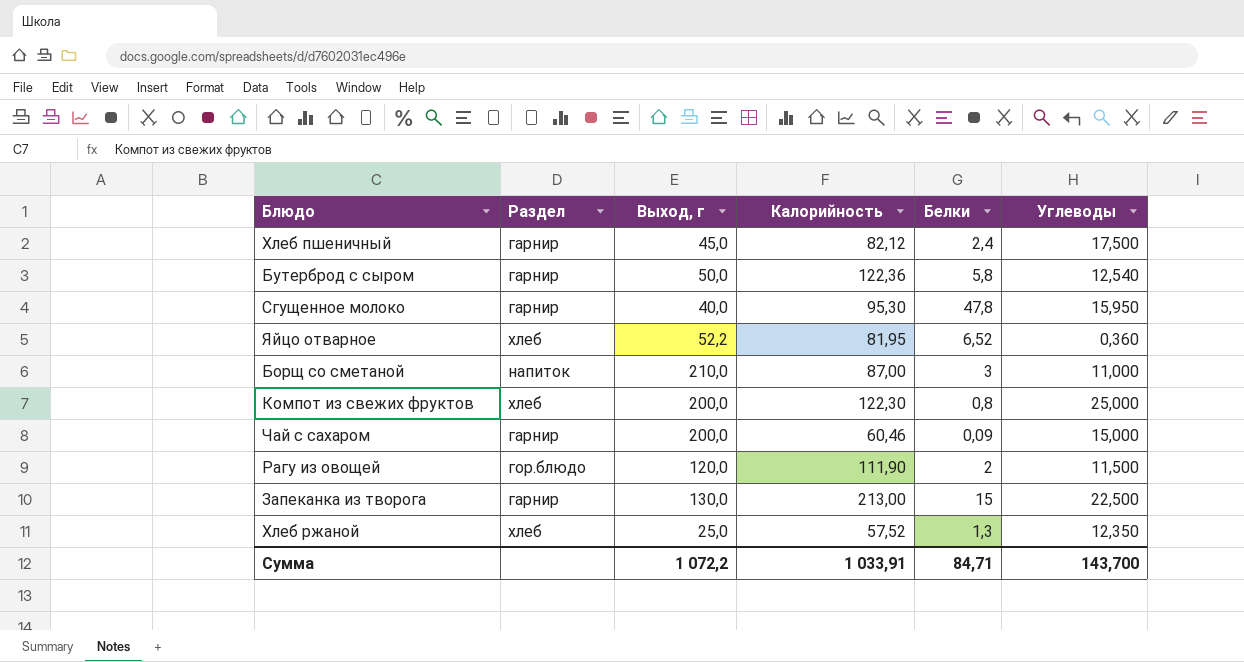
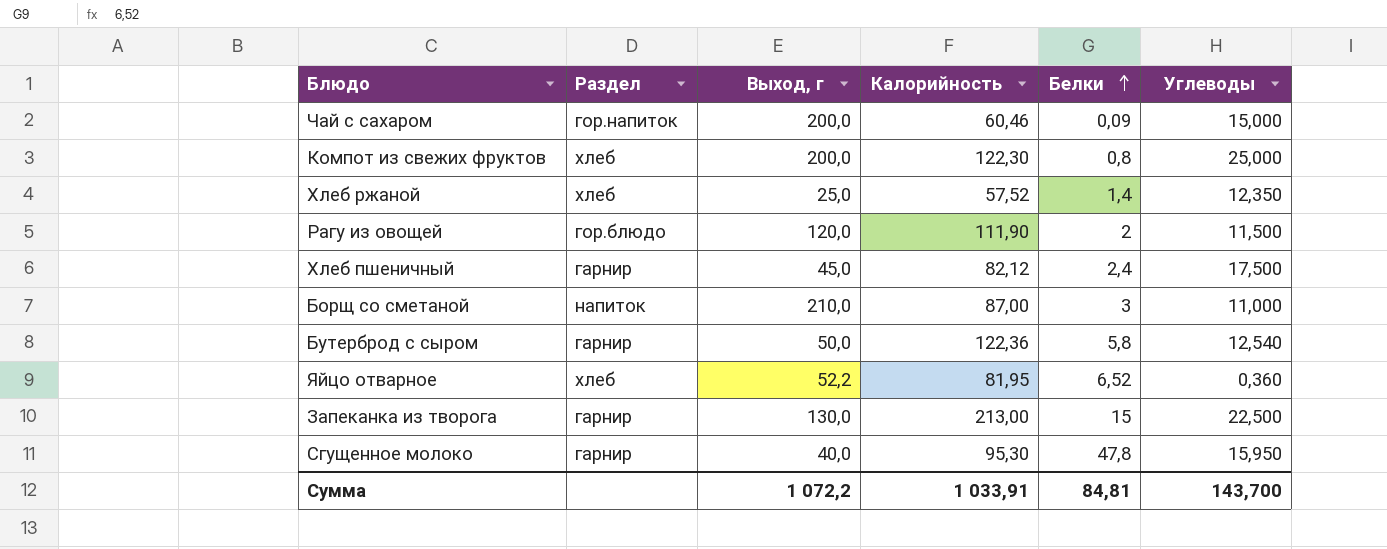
row order: none -> Белки ascending
Чай с сахаром | Раздел: гарнир -> гор.напиток
Хлеб ржаной | Белки: 1,3 -> 1,4
Сумма | Белки: 84,71 -> 84,81

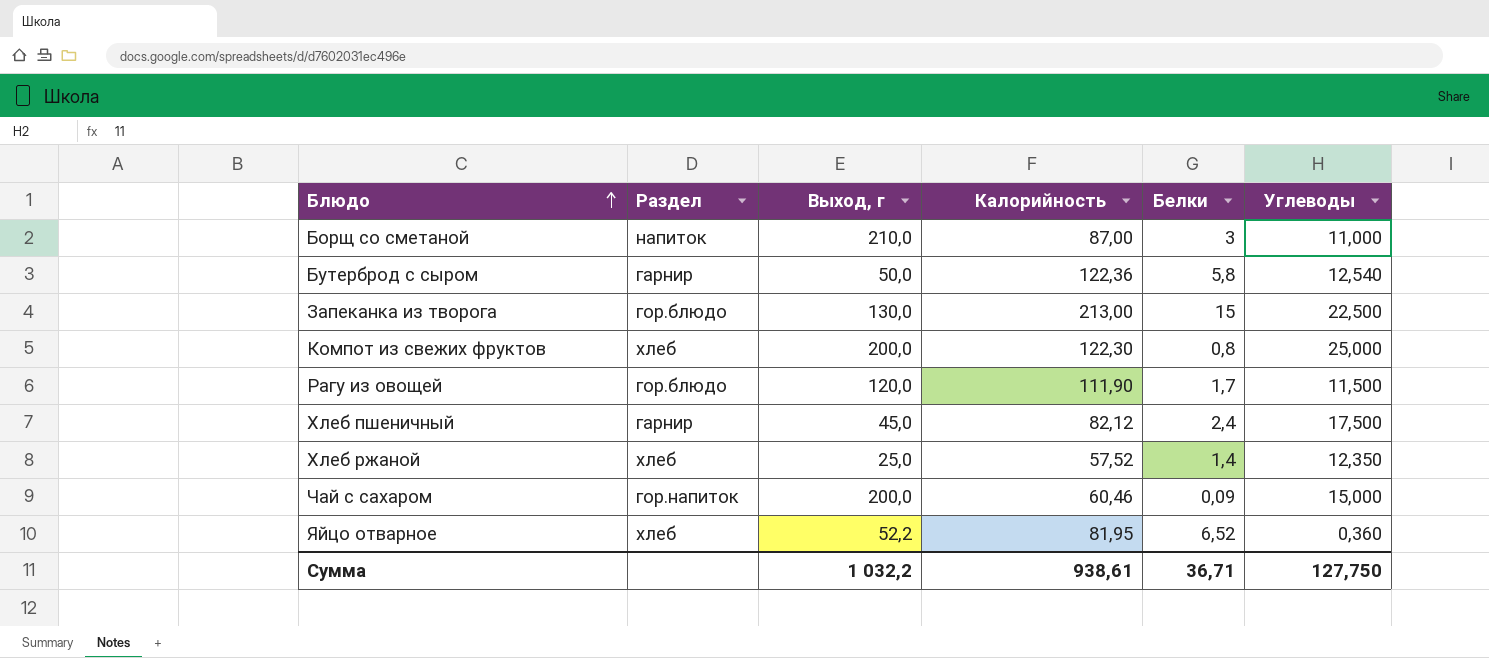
row order: Белки ascending -> Блюдо ascending
row Сгущенное молоко: гарнир | 40,0 | 95,30 | 47,8 | 15,950 -> none
Запеканка из творога | Раздел: гарнир -> гор.блюдо
Рагу из овощей | Белки: 2 -> 1,7
Сумма | Выход, г: 1 072,2 -> 1 032,2
Сумма | Калорийность: 1 033,91 -> 938,61
Сумма | Белки: 84,81 -> 36,71
Сумма | Углеводы: 143,700 -> 127,750

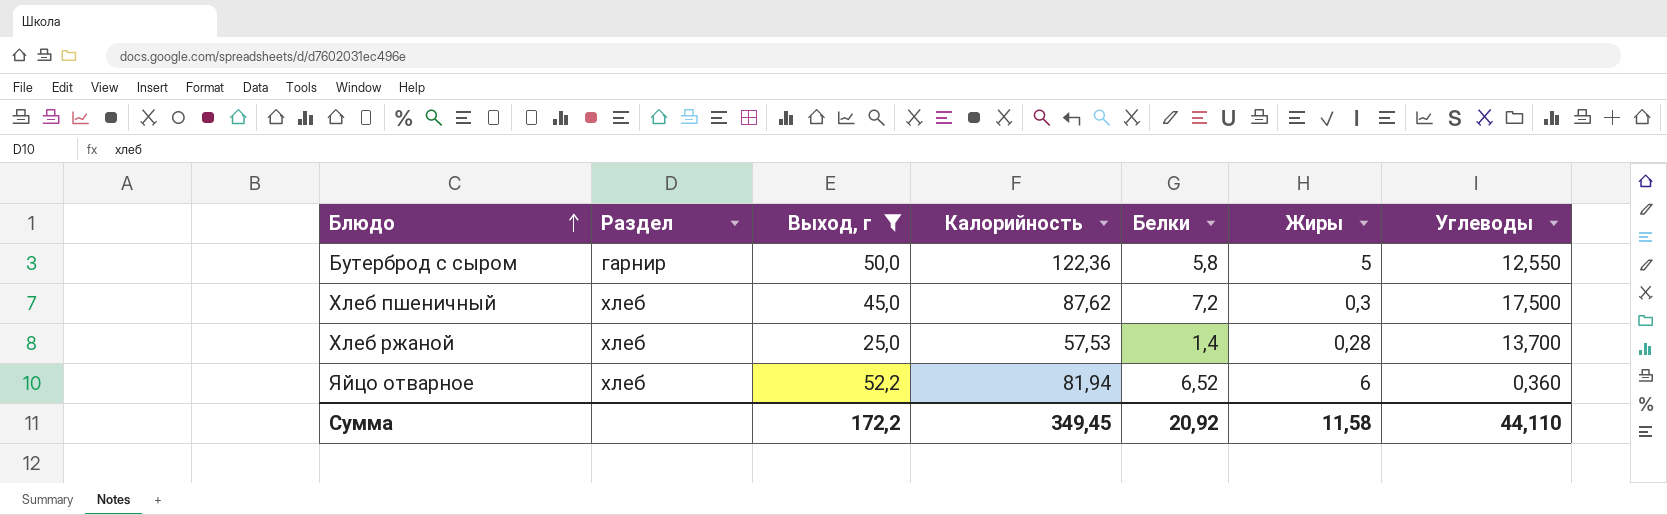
filter: none -> Выход, г <= 52,2
column Жиры | position: none -> 6
Бутерброд с сыром | Углеводы: 12,540 -> 12,550
Хлеб пшеничный | Раздел: гарнир -> хлеб
Хлеб пшеничный | Калорийность: 82,12 -> 87,62
Хлеб пшеничный | Белки: 2,4 -> 7,2
Хлеб ржаной | Калорийность: 57,52 -> 57,53
Хлеб ржаной | Углеводы: 12,350 -> 13,700
Яйцо отварное | Калорийность: 81,95 -> 81,94
Сумма | Выход, г: 1 032,2 -> 172,2
Сумма | Калорийность: 938,61 -> 349,45
Сумма | Белки: 36,71 -> 20,92
Сумма | Углеводы: 127,750 -> 44,110

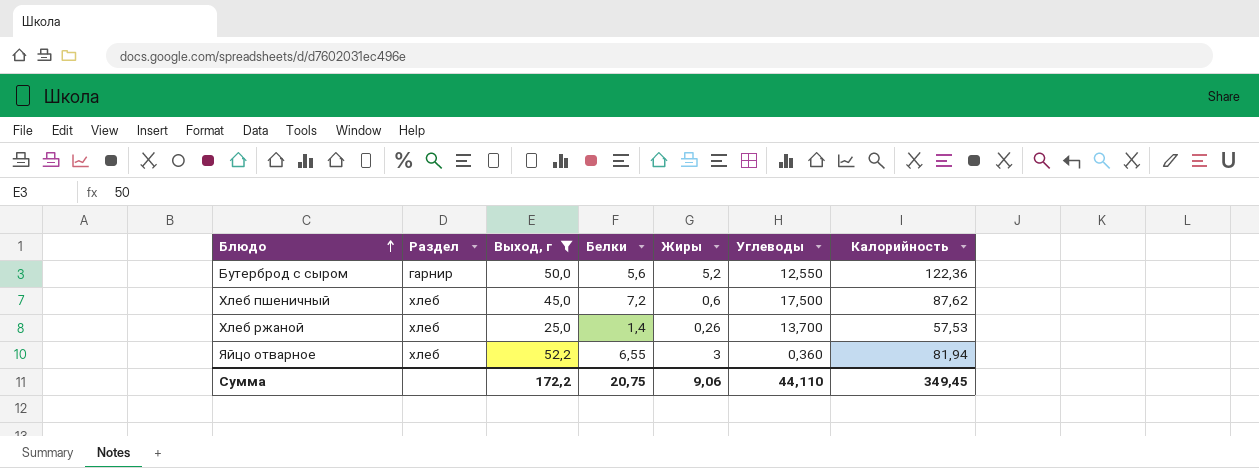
column Калорийность | position: 4 -> 7
Бутерброд с сыром | Белки: 5,8 -> 5,6
Бутерброд с сыром | Жиры: 5 -> 5,2
Хлеб пшеничный | Жиры: 0,3 -> 0,6
Хлеб ржаной | Жиры: 0,28 -> 0,26
Яйцо отварное | Белки: 6,52 -> 6,55
Яйцо отварное | Жиры: 6 -> 3
Сумма | Белки: 20,92 -> 20,75
Сумма | Жиры: 11,58 -> 9,06

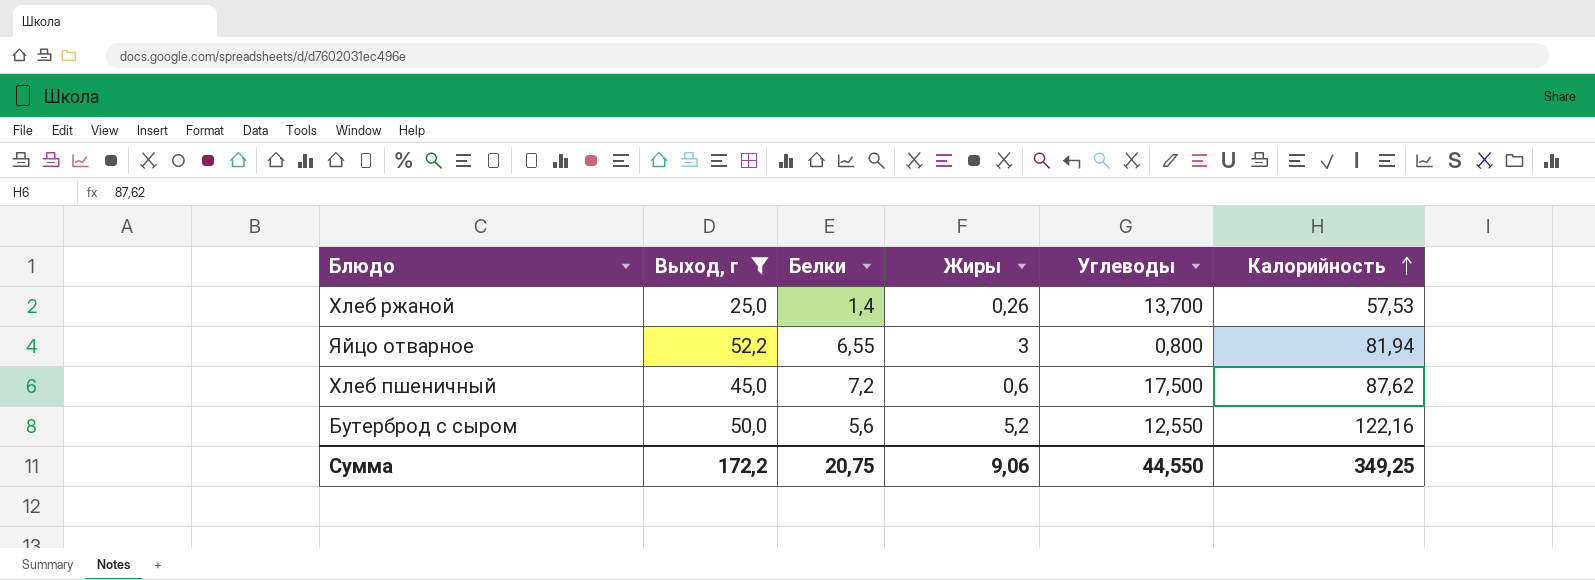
row order: Блюдо ascending -> Калорийность ascending
column Раздел | position: 2 -> none
Яйцо отварное | Углеводы: 0,360 -> 0,800
Бутерброд с сыром | Калорийность: 122,36 -> 122,16
Сумма | Углеводы: 44,110 -> 44,550
Сумма | Калорийность: 349,45 -> 349,25

